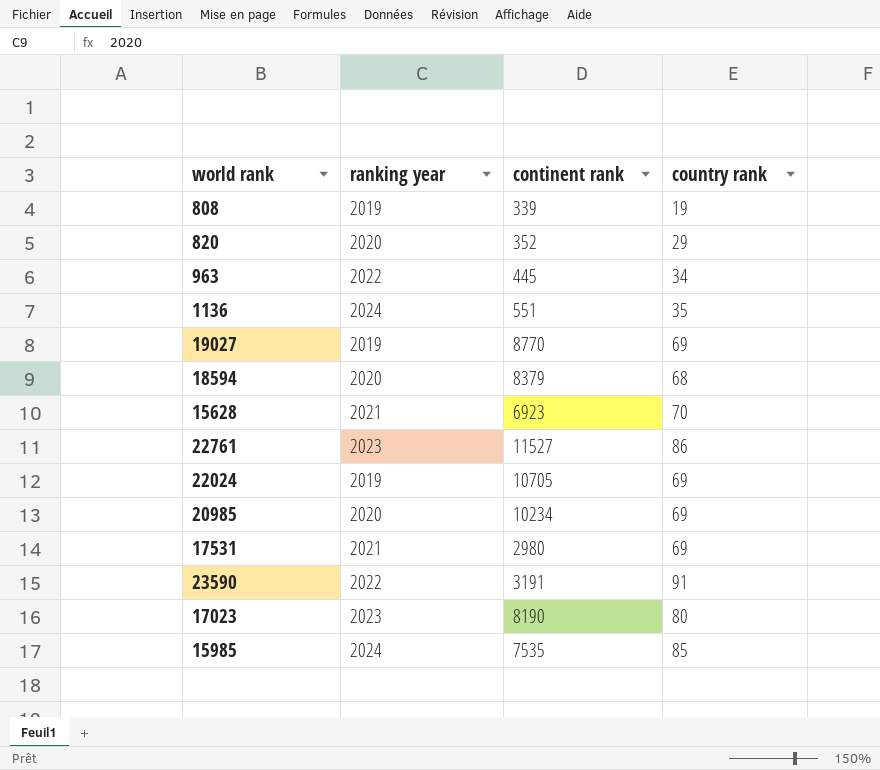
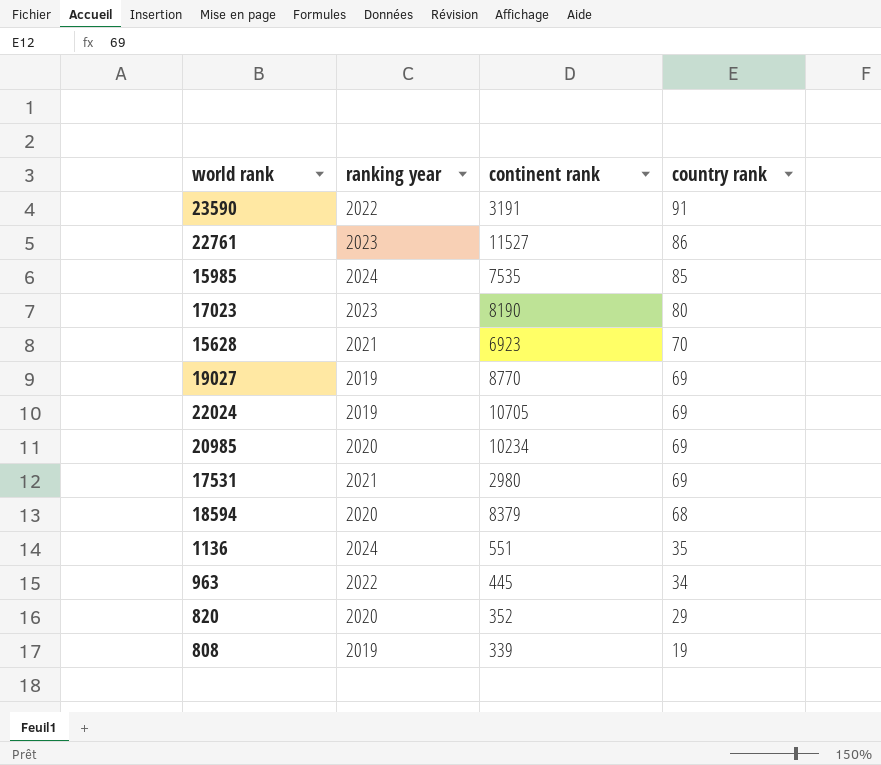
row order: none -> country rank descending

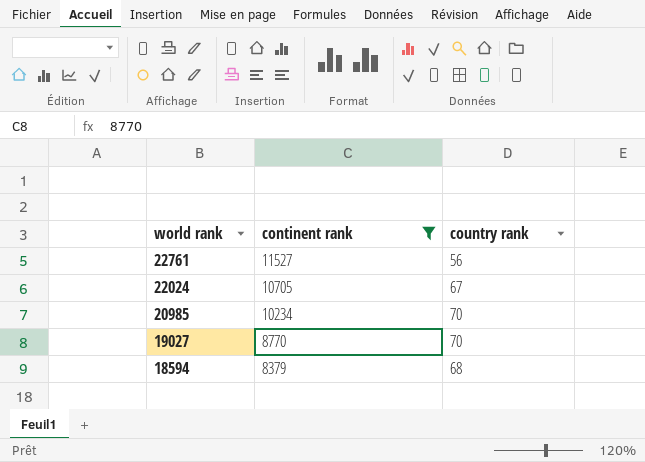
filter: none -> continent rank >= 8379
row order: country rank descending -> world rank descending
column ranking year | position: 2 -> none
22761 | country rank: 86 -> 56
22024 | country rank: 69 -> 67
20985 | country rank: 69 -> 70
19027 | country rank: 69 -> 70

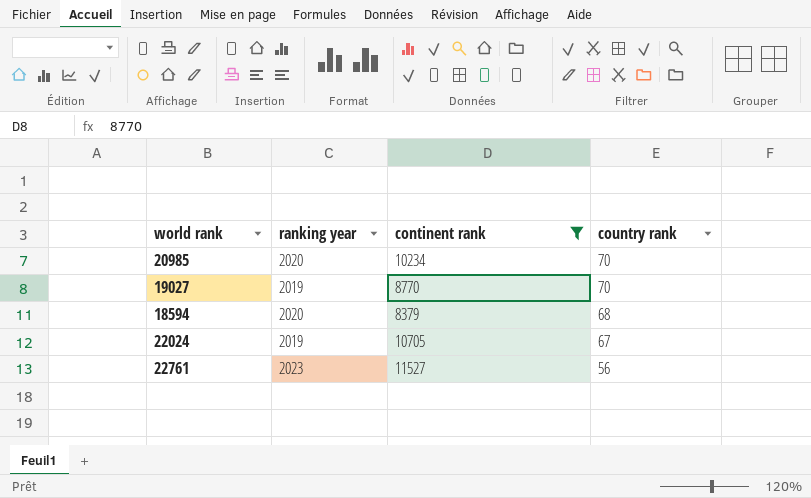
row order: world rank descending -> country rank descending
column ranking year | position: none -> 2

